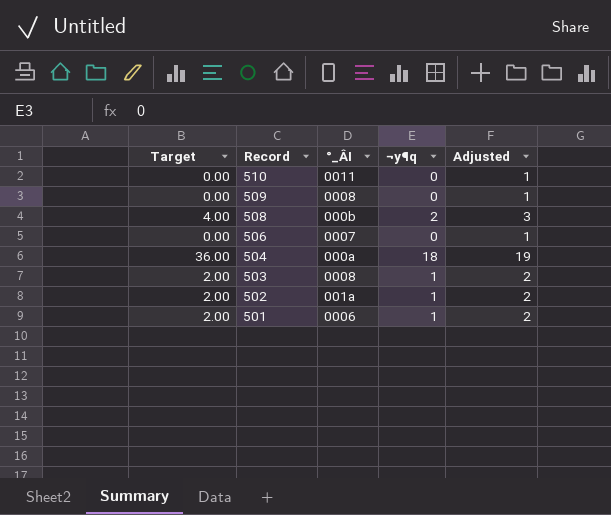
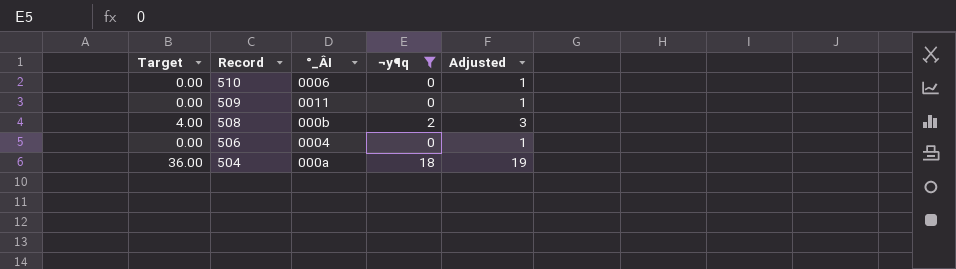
filter: none -> ¬y¶q != 1
510 | °_ÂI: 0011 -> 0006
509 | °_ÂI: 0008 -> 0011
506 | °_ÂI: 0007 -> 0004

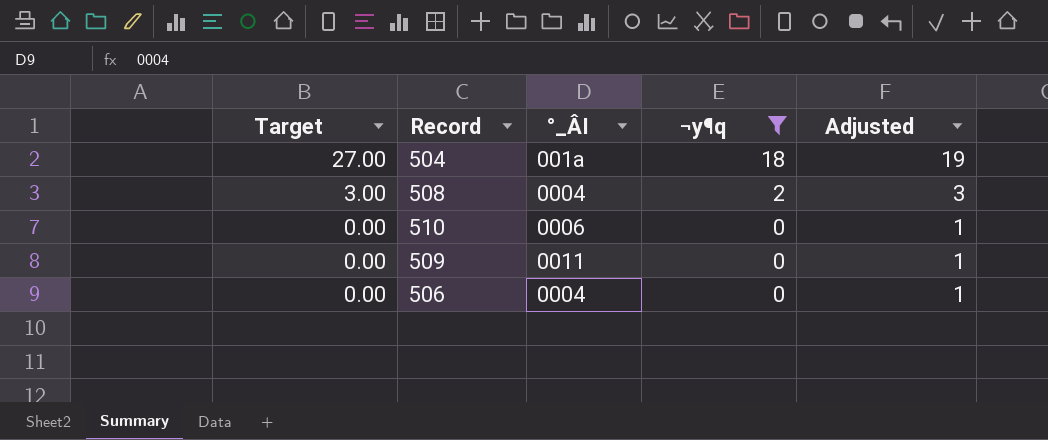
row order: Record descending -> Target descending
column Target | formula: [¬y¶q] * 2 -> [¬y¶q] * 1.5
504 | °_ÂI: 000a -> 001a
508 | °_ÂI: 000b -> 0004

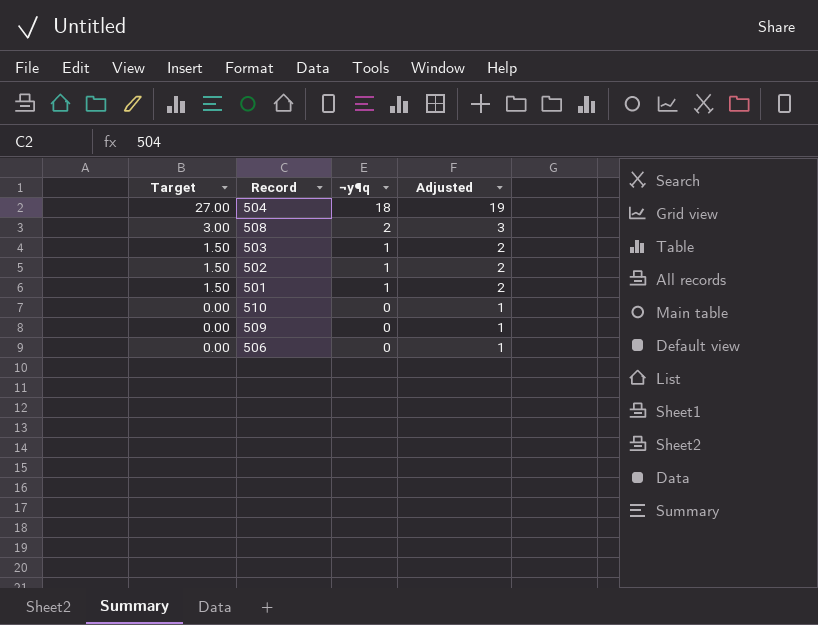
filter: ¬y¶q != 1 -> none
column °_ÂI | position: 3 -> none

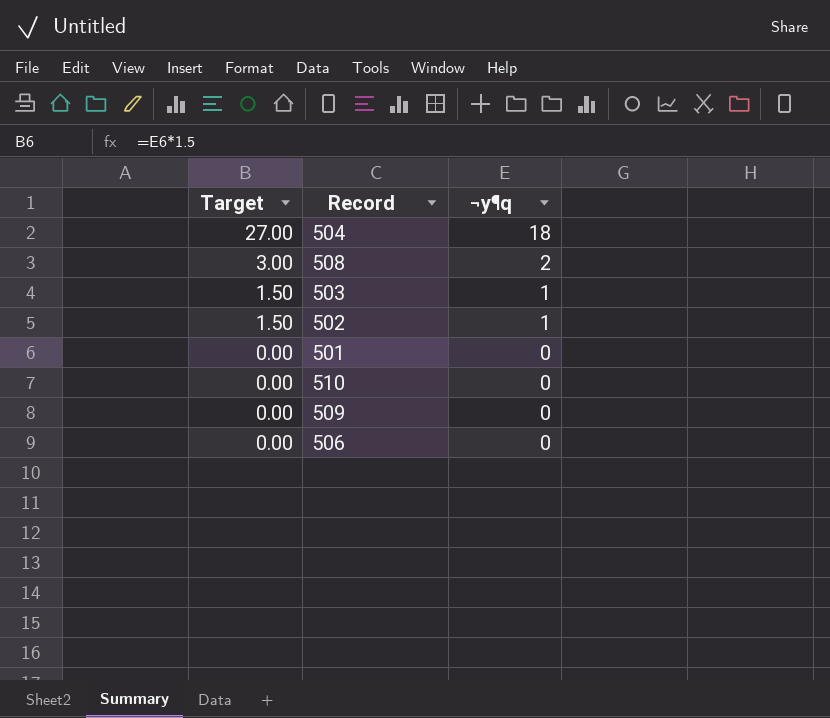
column Adjusted | formula: [¬y¶q] + 1 -> none
501 | Target: 1.50 -> 0.00
501 | ¬y¶q: 1 -> 0

